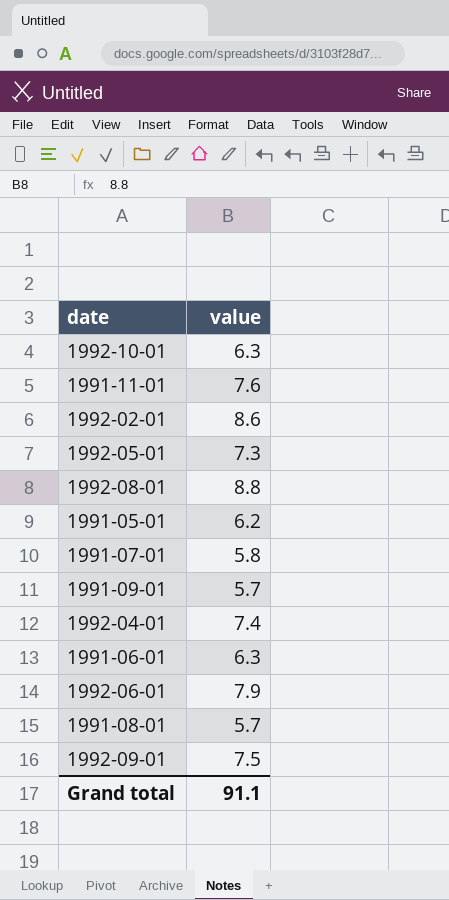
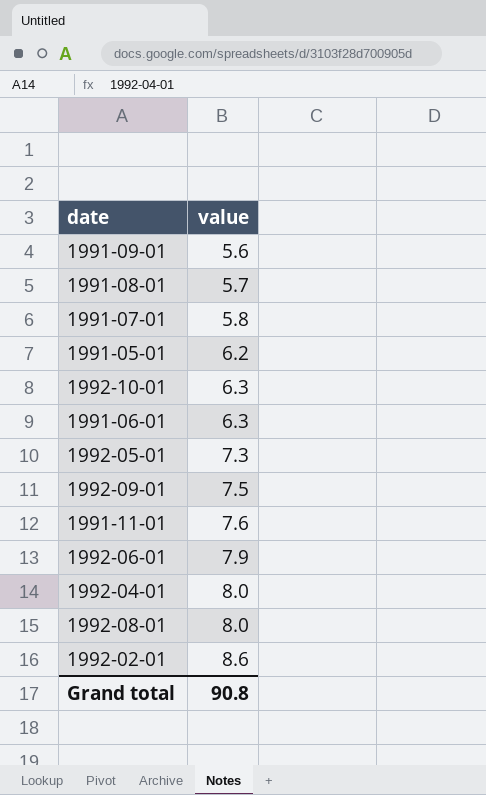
row order: none -> value ascending
1991-09-01 | value: 5.7 -> 5.6
1992-04-01 | value: 7.4 -> 8.0
1992-08-01 | value: 8.8 -> 8.0
Grand total | value: 91.1 -> 90.8

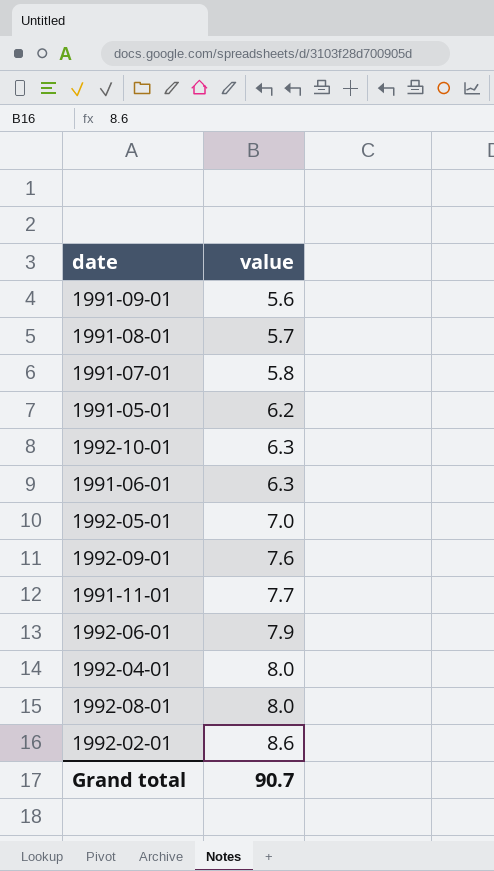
1992-05-01 | value: 7.3 -> 7.0
1992-09-01 | value: 7.5 -> 7.6
1991-11-01 | value: 7.6 -> 7.7
Grand total | value: 90.8 -> 90.7

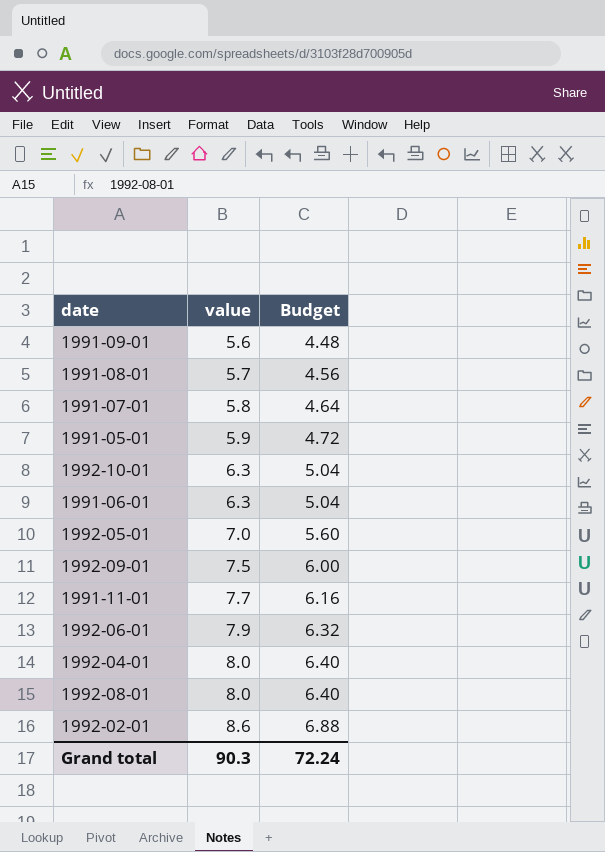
column Budget | formula: none -> [value] * 0.8
1991-05-01 | value: 6.2 -> 5.9
1992-09-01 | value: 7.6 -> 7.5
Grand total | value: 90.7 -> 90.3

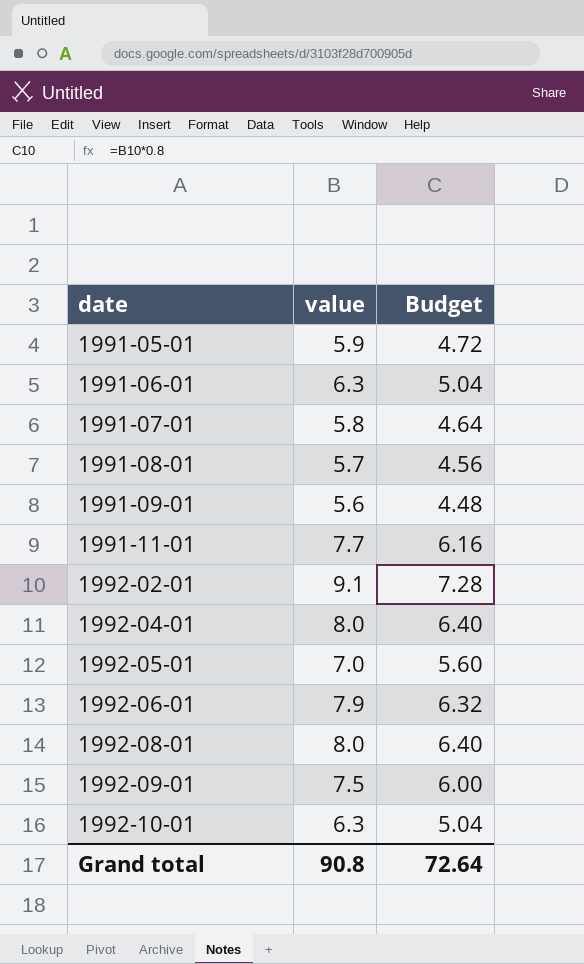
row order: value ascending -> date ascending
1992-02-01 | value: 8.6 -> 9.1
1992-02-01 | Budget: 6.88 -> 7.28
Grand total | value: 90.3 -> 90.8
Grand total | Budget: 72.24 -> 72.64

